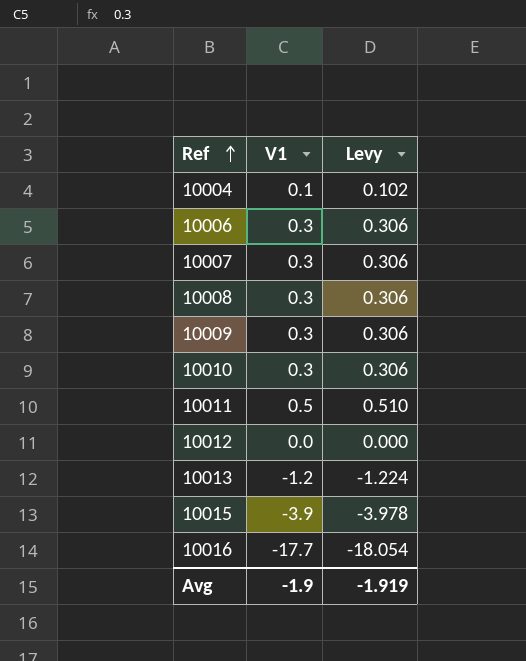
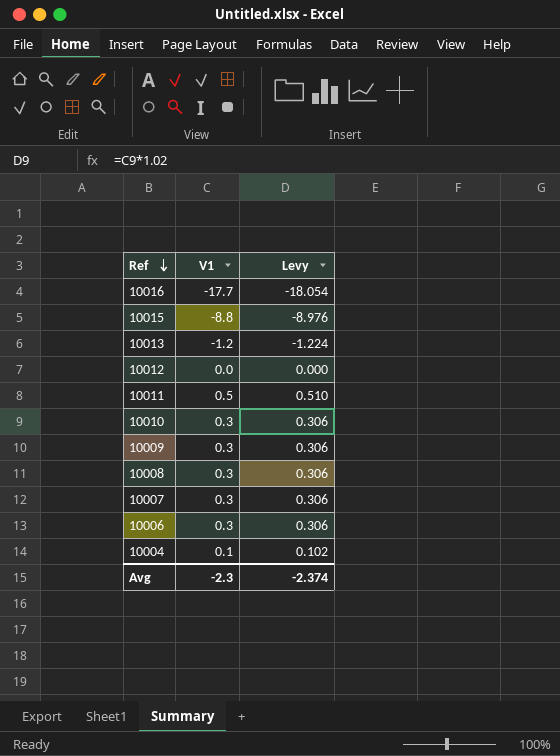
row order: Ref ascending -> Ref descending
10015 | V1: -3.9 -> -8.8
10015 | Levy: -3.978 -> -8.976
Avg | V1: -1.9 -> -2.3
Avg | Levy: -1.919 -> -2.374

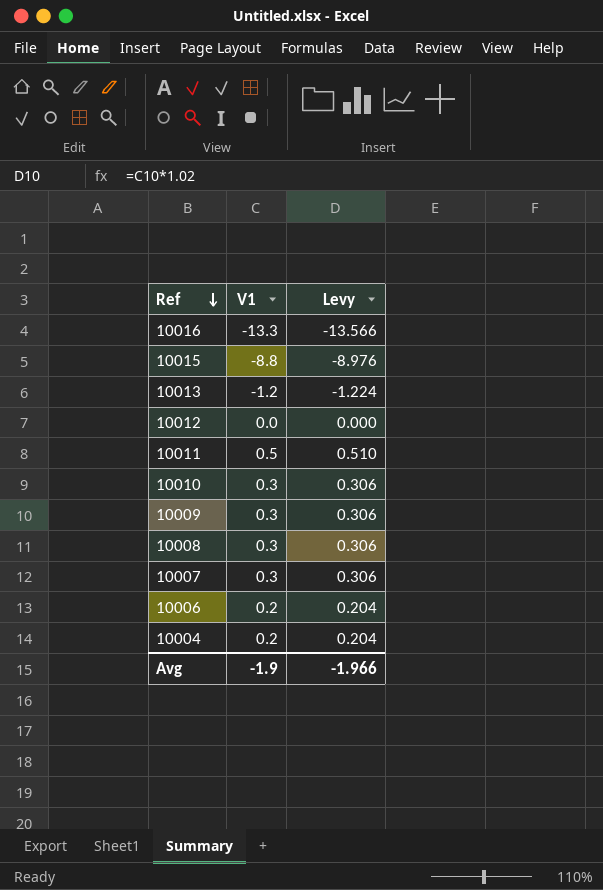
10016 | V1: -17.7 -> -13.3
10016 | Levy: -18.054 -> -13.566
10006 | V1: 0.3 -> 0.2
10006 | Levy: 0.306 -> 0.204
10004 | V1: 0.1 -> 0.2
10004 | Levy: 0.102 -> 0.204
Avg | V1: -2.3 -> -1.9
Avg | Levy: -2.374 -> -1.966

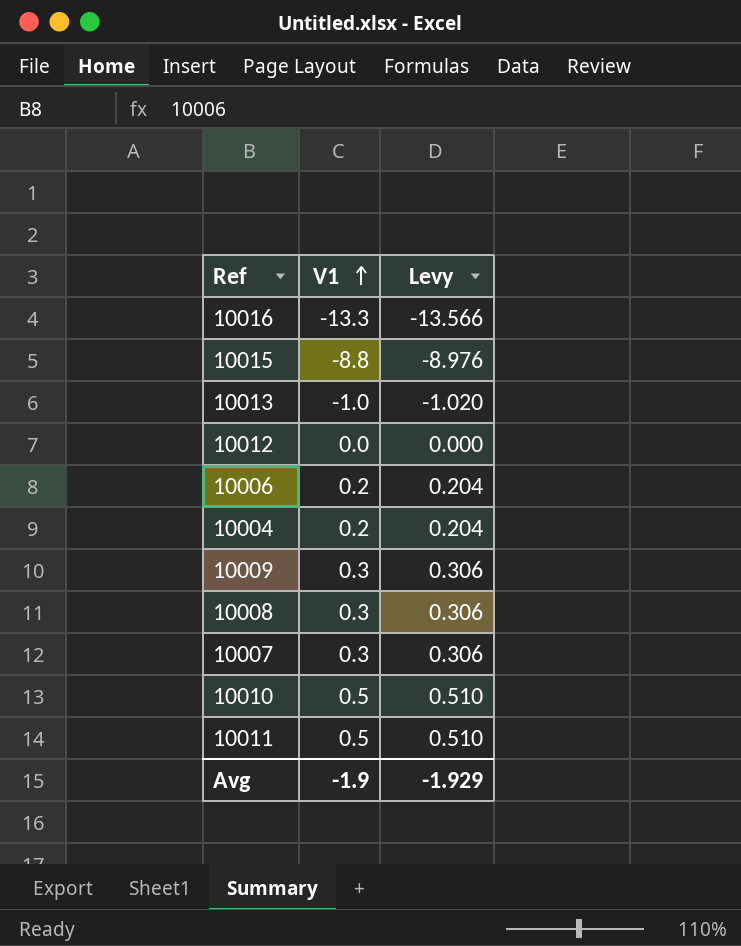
row order: Ref descending -> V1 ascending
10013 | V1: -1.2 -> -1.0
10013 | Levy: -1.224 -> -1.020
10010 | V1: 0.3 -> 0.5
10010 | Levy: 0.306 -> 0.510
Avg | Levy: -1.966 -> -1.929

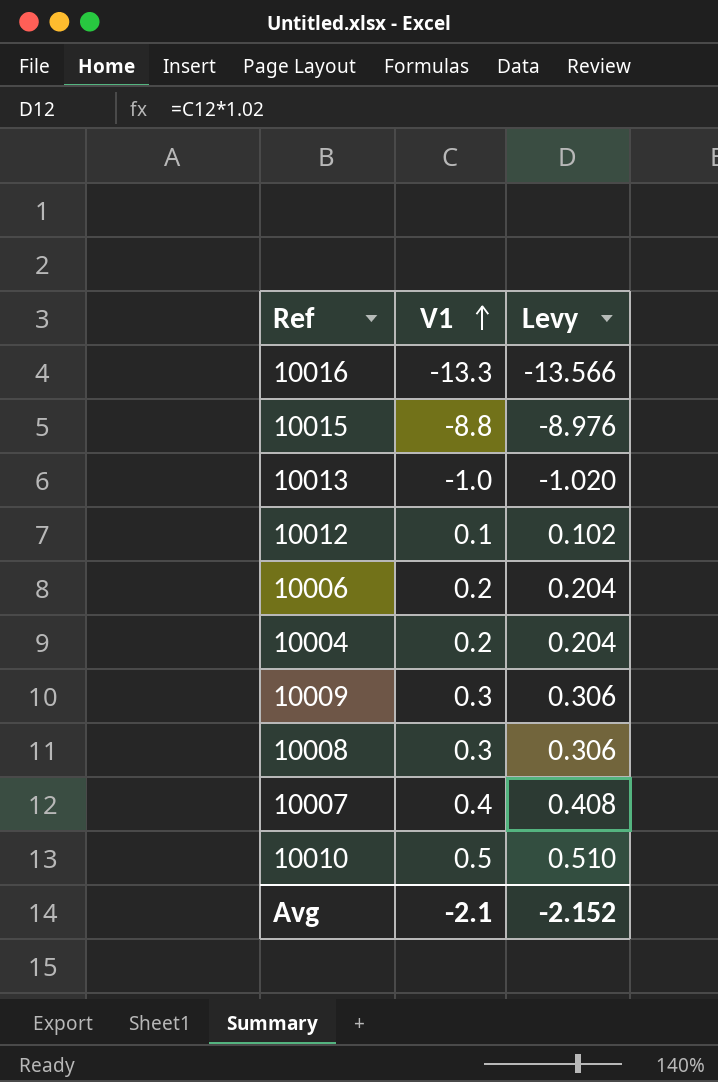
row 10011: 0.5 | 0.510 -> none
10012 | V1: 0.0 -> 0.1
10012 | Levy: 0.000 -> 0.102
10007 | V1: 0.3 -> 0.4
10007 | Levy: 0.306 -> 0.408
Avg | V1: -1.9 -> -2.1
Avg | Levy: -1.929 -> -2.152

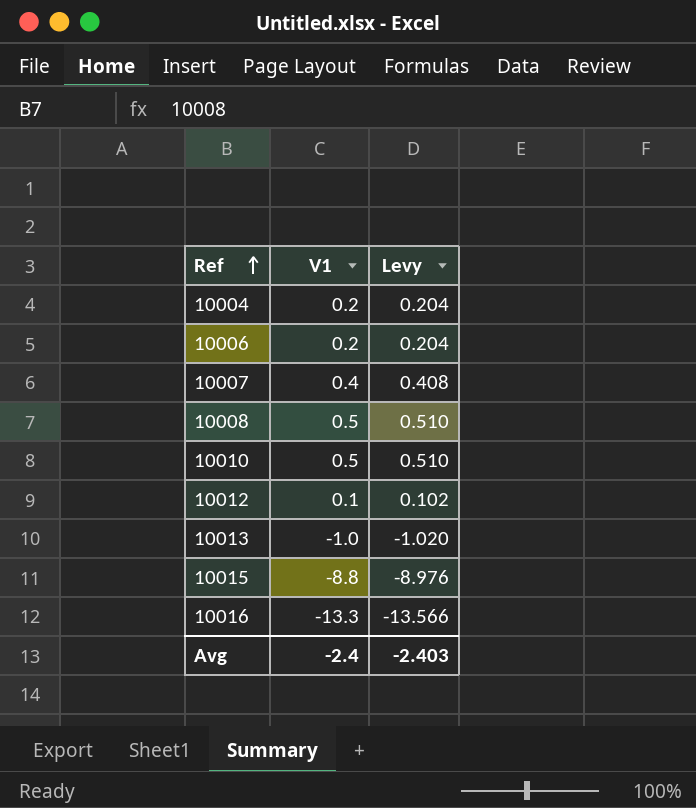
row order: V1 ascending -> Ref ascending
row 10009: 0.3 | 0.306 -> none
10008 | V1: 0.3 -> 0.5
10008 | Levy: 0.306 -> 0.510
Avg | V1: -2.1 -> -2.4
Avg | Levy: -2.152 -> -2.403

